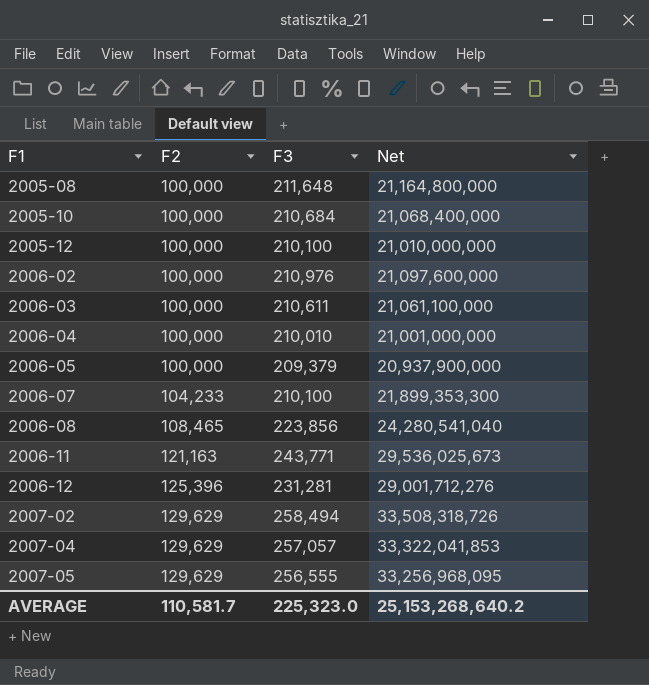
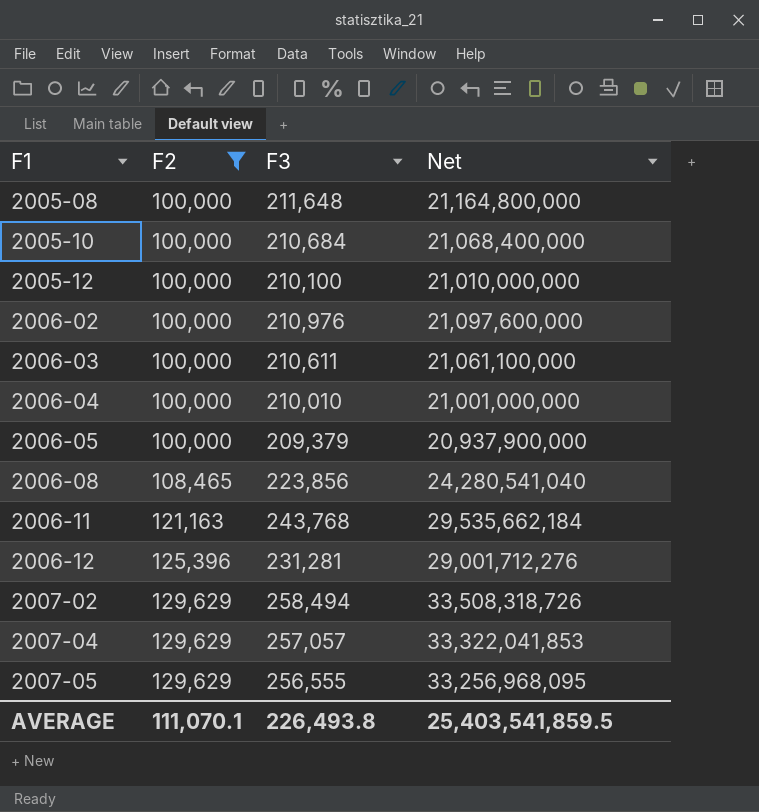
filter: none -> F2 != 104,233
2006-11 | F3: 243,771 -> 243,768
2006-11 | Net: 29,536,025,673 -> 29,535,662,184
AVERAGE | F2: 110,581.7 -> 111,070.1
AVERAGE | F3: 225,323.0 -> 226,493.8
AVERAGE | Net: 25,153,268,640.2 -> 25,403,541,859.5

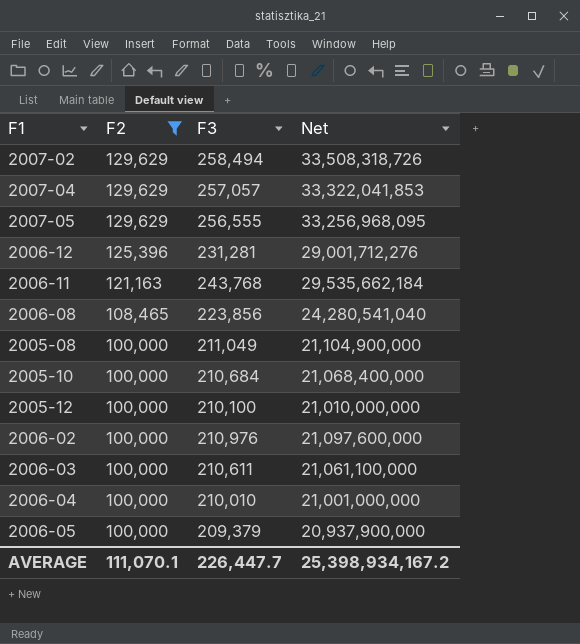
row order: F1 ascending -> F2 descending
2005-08 | F3: 211,648 -> 211,049
2005-08 | Net: 21,164,800,000 -> 21,104,900,000
AVERAGE | F3: 226,493.8 -> 226,447.7
AVERAGE | Net: 25,403,541,859.5 -> 25,398,934,167.2

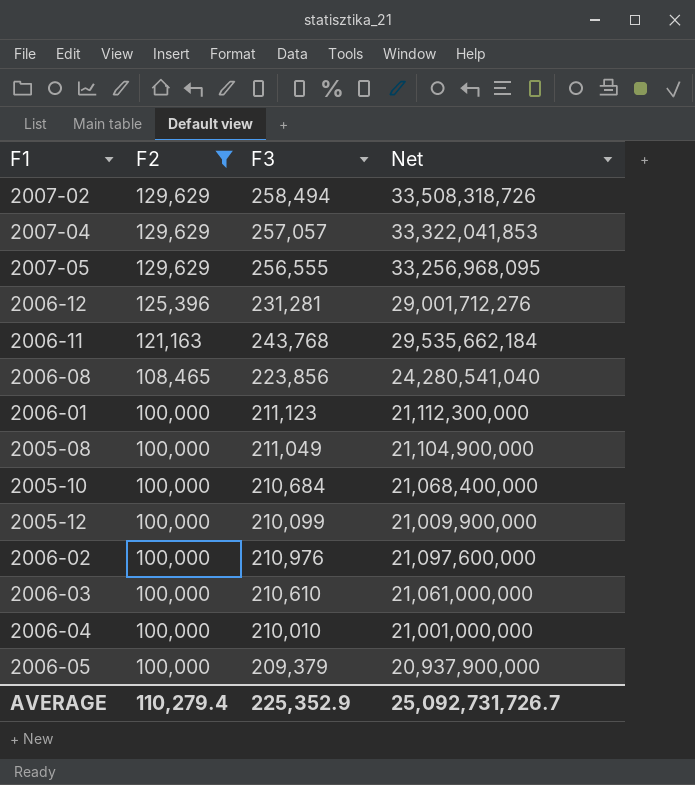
row 2006-01: none -> 100,000 | 211,123 | 21,112,300,000
2005-12 | F3: 210,100 -> 210,099
2005-12 | Net: 21,010,000,000 -> 21,009,900,000
2006-03 | F3: 210,611 -> 210,610
2006-03 | Net: 21,061,100,000 -> 21,061,000,000
AVERAGE | F2: 111,070.1 -> 110,279.4
AVERAGE | F3: 226,447.7 -> 225,352.9
AVERAGE | Net: 25,398,934,167.2 -> 25,092,731,726.7

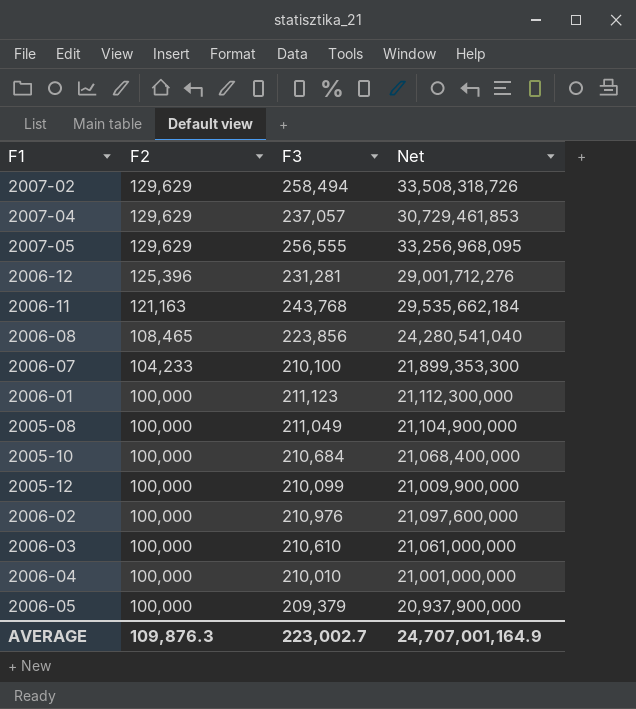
filter: F2 != 104,233 -> none
2007-04 | F3: 257,057 -> 237,057
2007-04 | Net: 33,322,041,853 -> 30,729,461,853
AVERAGE | F2: 110,279.4 -> 109,876.3
AVERAGE | F3: 225,352.9 -> 223,002.7
AVERAGE | Net: 25,092,731,726.7 -> 24,707,001,164.9

